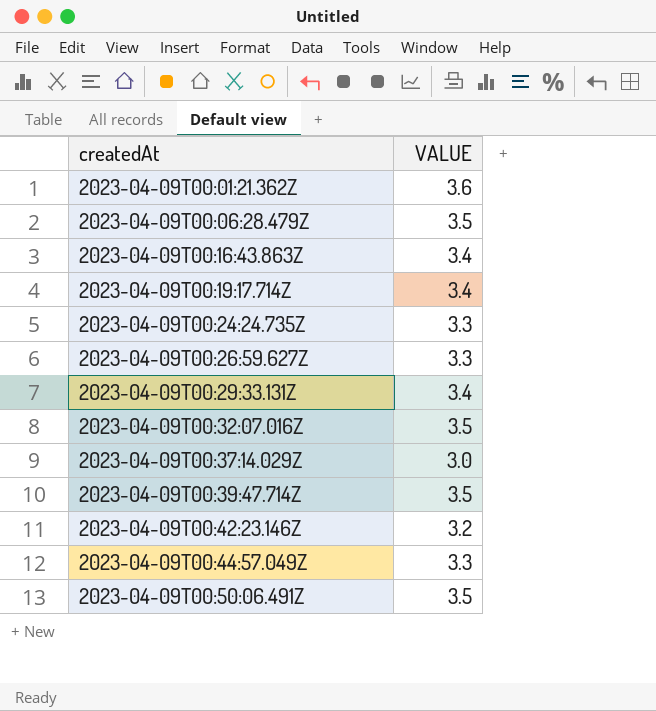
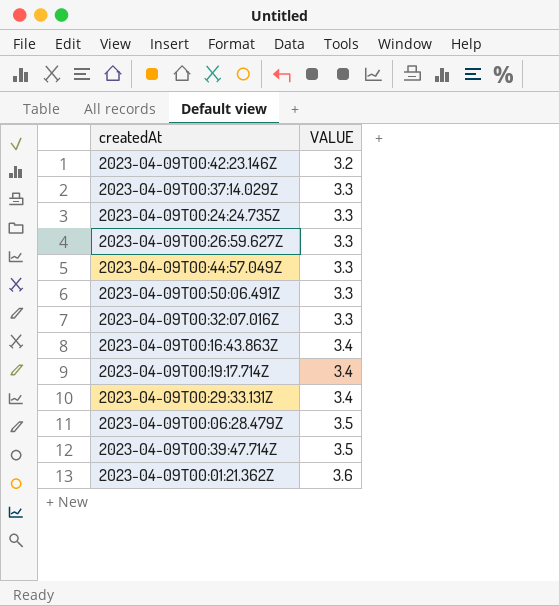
row order: createdAt ascending -> VALUE ascending
2023-04-09T00:37:14.029Z | VALUE: 3.0 -> 3.3
2023-04-09T00:50:06.491Z | VALUE: 3.5 -> 3.3
2023-04-09T00:32:07.016Z | VALUE: 3.5 -> 3.3

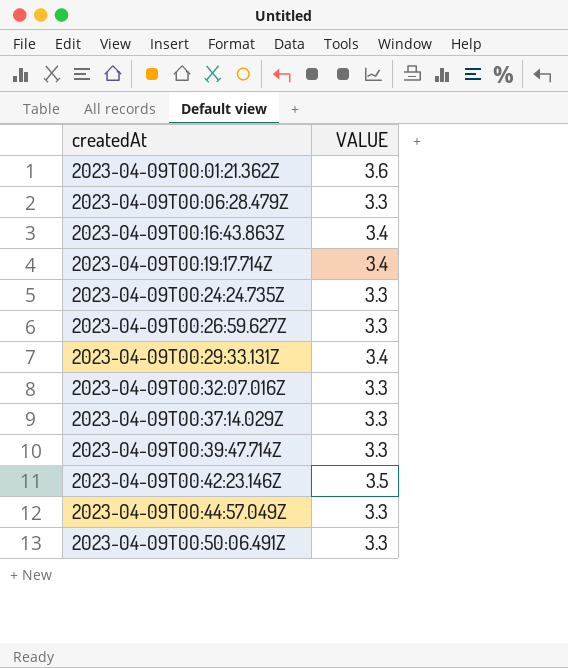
row order: VALUE ascending -> createdAt ascending
2023-04-09T00:06:28.479Z | VALUE: 3.5 -> 3.3
2023-04-09T00:39:47.714Z | VALUE: 3.5 -> 3.3
2023-04-09T00:42:23.146Z | VALUE: 3.2 -> 3.5

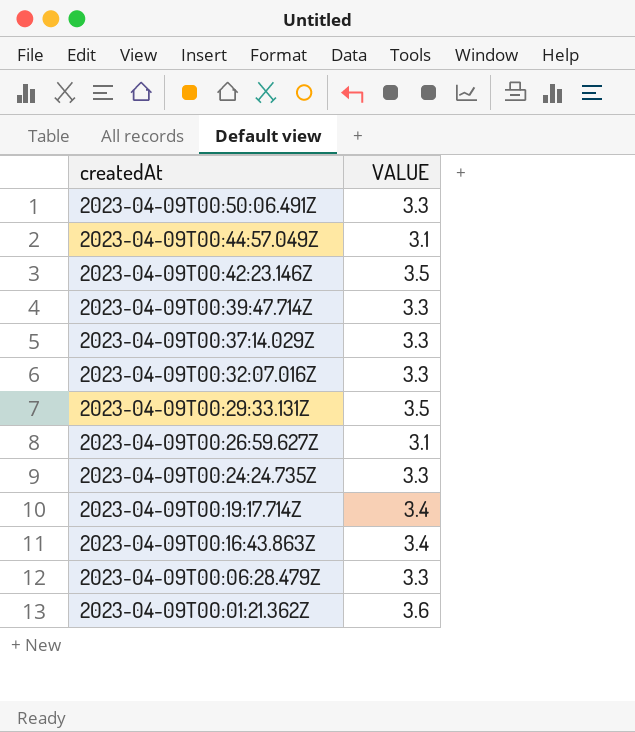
row order: createdAt ascending -> createdAt descending
2023-04-09T00:44:57.049Z | VALUE: 3.3 -> 3.1
2023-04-09T00:29:33.131Z | VALUE: 3.4 -> 3.5
2023-04-09T00:26:59.627Z | VALUE: 3.3 -> 3.1

